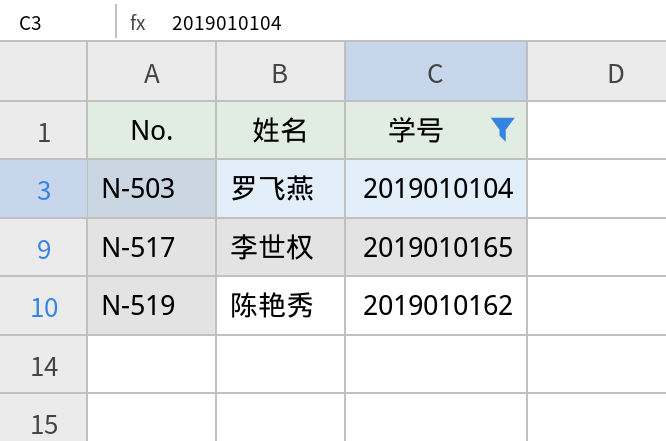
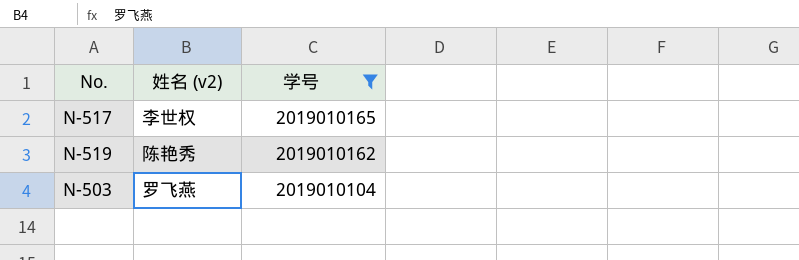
row order: No. ascending -> 学号 descending
column name: 姓名 -> 姓名 (v2)

